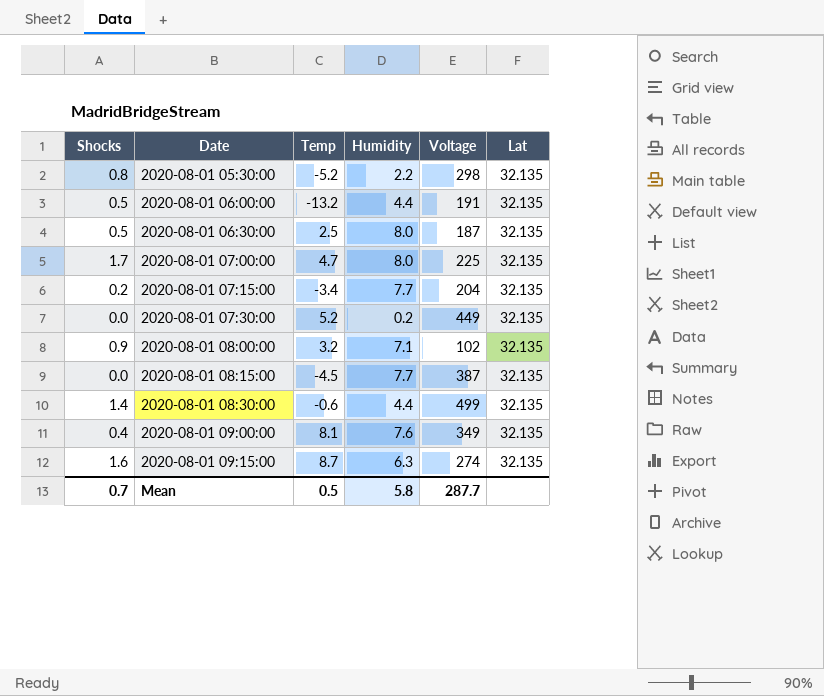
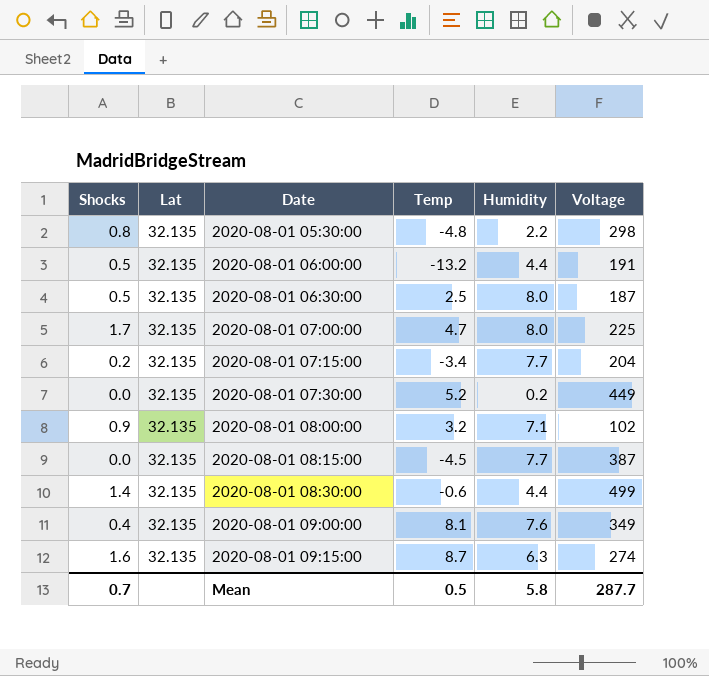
column Lat | position: 6 -> 2
2020-08-01 05:30:00 | Temp: -5.2 -> -4.8

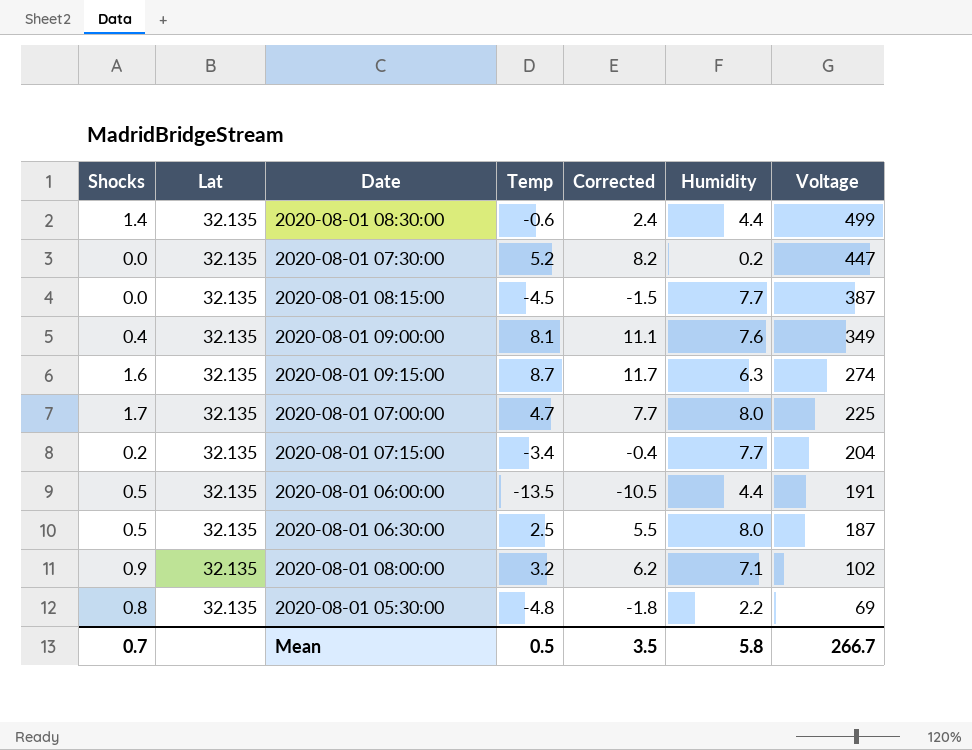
row order: Date ascending -> Voltage descending
column Corrected | formula: none -> [Temp] + 3
2020-08-01 07:30:00 | Voltage: 449 -> 447
2020-08-01 06:00:00 | Temp: -13.2 -> -13.5
2020-08-01 05:30:00 | Voltage: 298 -> 69
Mean | Voltage: 287.7 -> 266.7

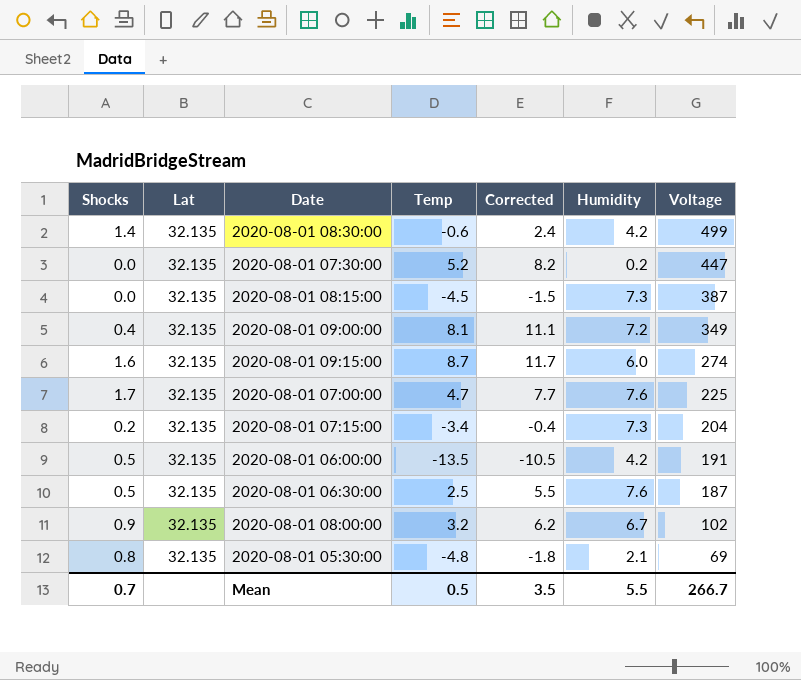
2020-08-01 08:30:00 | Humidity: 4.4 -> 4.2
2020-08-01 08:15:00 | Humidity: 7.7 -> 7.3
2020-08-01 09:00:00 | Humidity: 7.6 -> 7.2
2020-08-01 09:15:00 | Humidity: 6.3 -> 6.0
2020-08-01 07:00:00 | Humidity: 8.0 -> 7.6
2020-08-01 07:15:00 | Humidity: 7.7 -> 7.3
2020-08-01 06:00:00 | Humidity: 4.4 -> 4.2
2020-08-01 06:30:00 | Humidity: 8.0 -> 7.6
2020-08-01 08:00:00 | Humidity: 7.1 -> 6.7
2020-08-01 05:30:00 | Humidity: 2.2 -> 2.1
Mean | Humidity: 5.8 -> 5.5

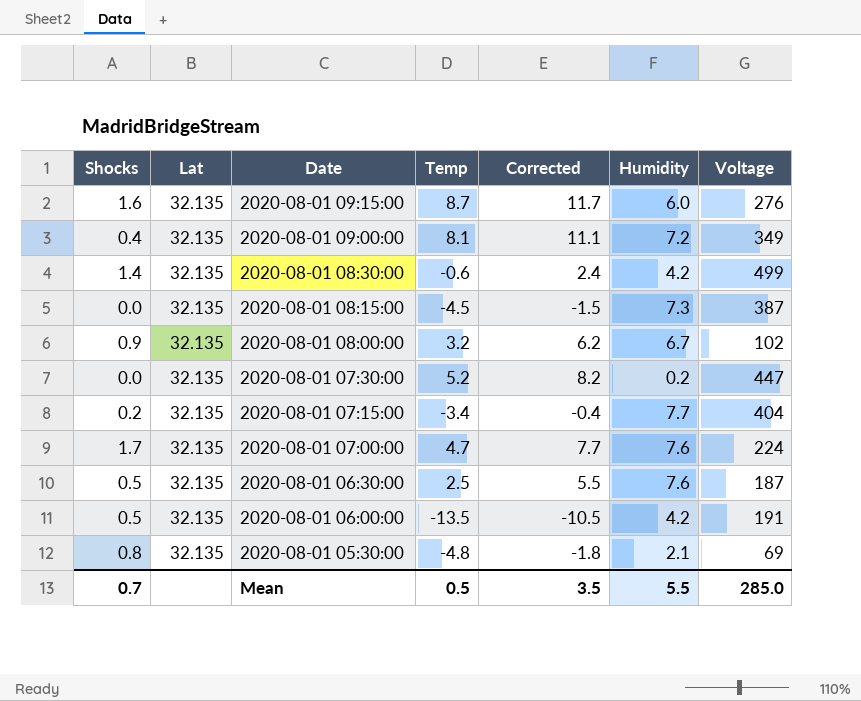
row order: Voltage descending -> Date descending
2020-08-01 09:15:00 | Voltage: 274 -> 276
2020-08-01 07:15:00 | Humidity: 7.3 -> 7.7
2020-08-01 07:15:00 | Voltage: 204 -> 404
2020-08-01 07:00:00 | Voltage: 225 -> 224
Mean | Voltage: 266.7 -> 285.0

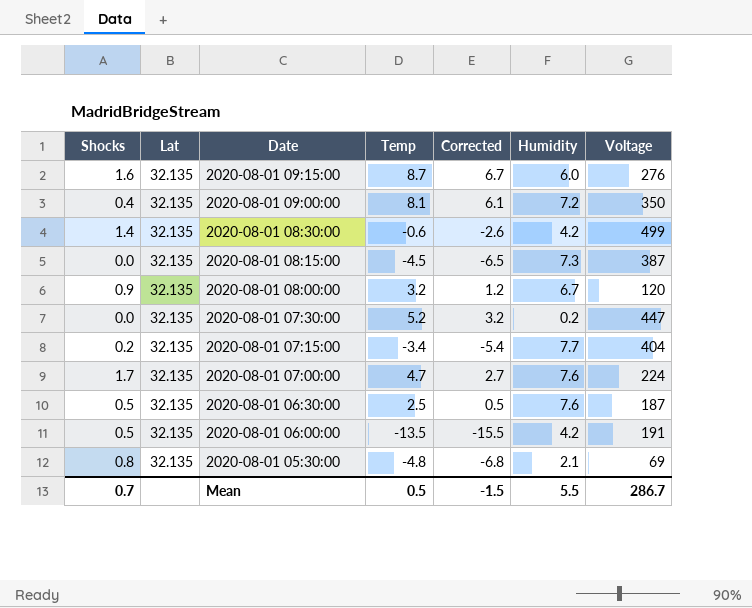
column Corrected | formula: [Temp] + 3 -> [Temp] - 2
2020-08-01 09:00:00 | Voltage: 349 -> 350
2020-08-01 08:00:00 | Voltage: 102 -> 120
Mean | Corrected: 3.5 -> -1.5
Mean | Voltage: 285.0 -> 286.7

